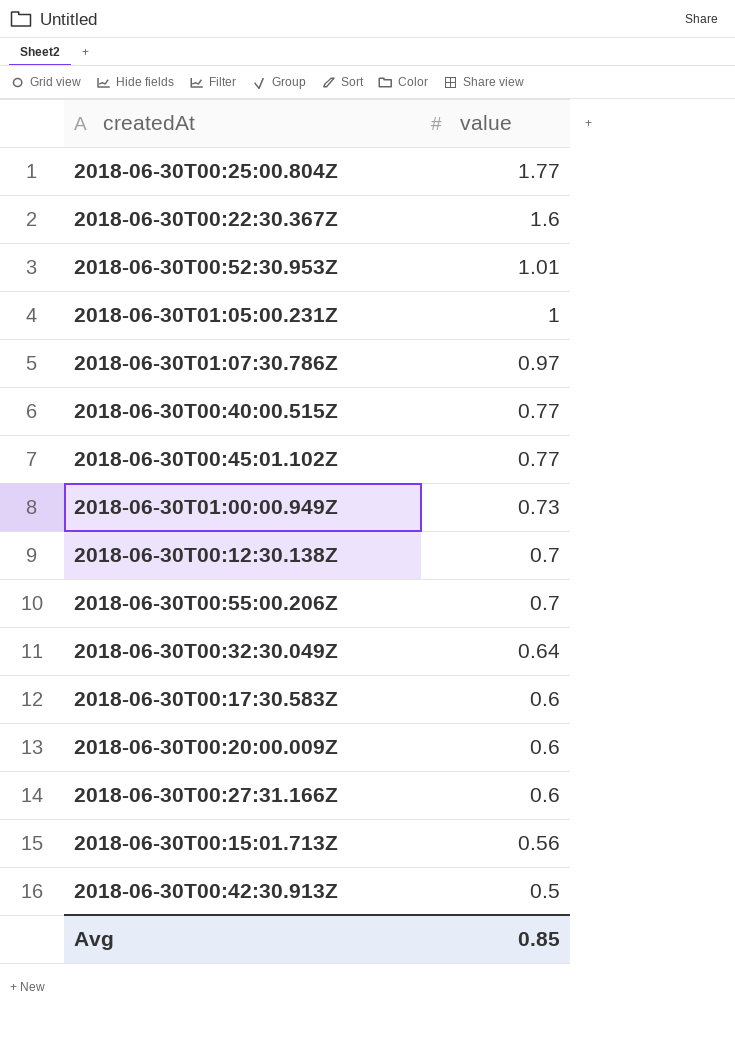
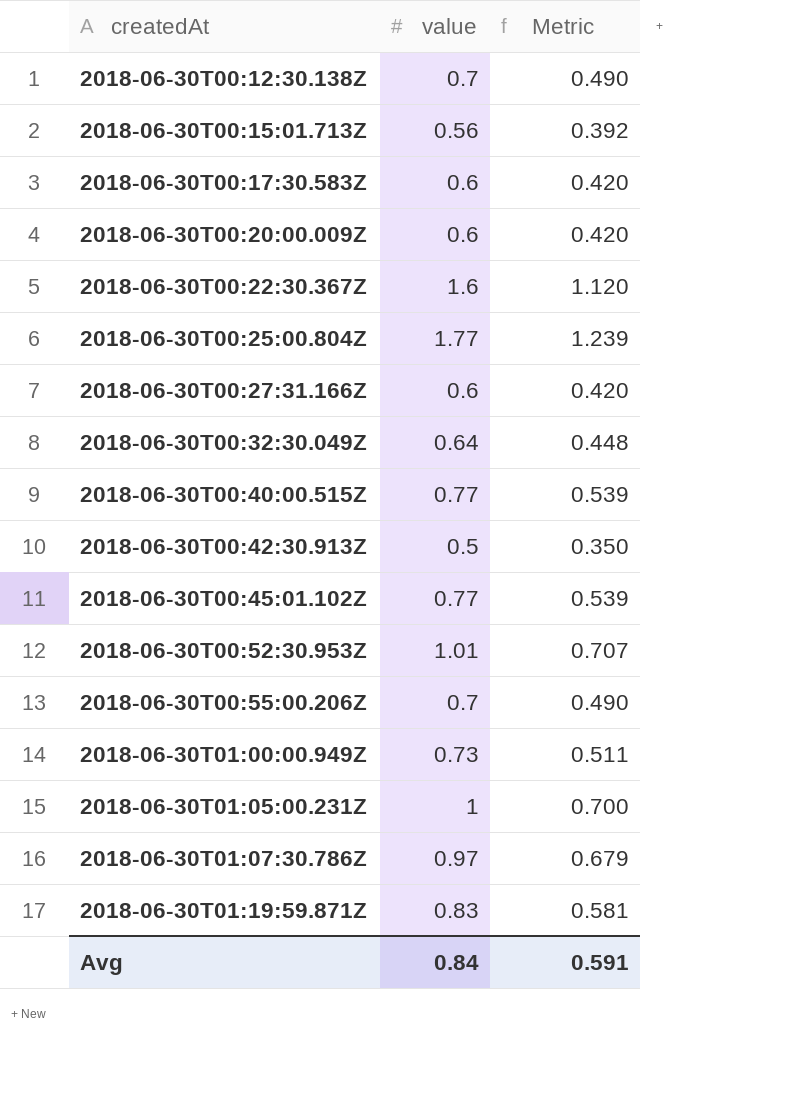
row order: value descending -> createdAt ascending
column Metric | formula: none -> [value] * 0.7
row 2018-06-30T01:19:59.871Z: none -> 0.83 | 0.581
Avg | value: 0.85 -> 0.84

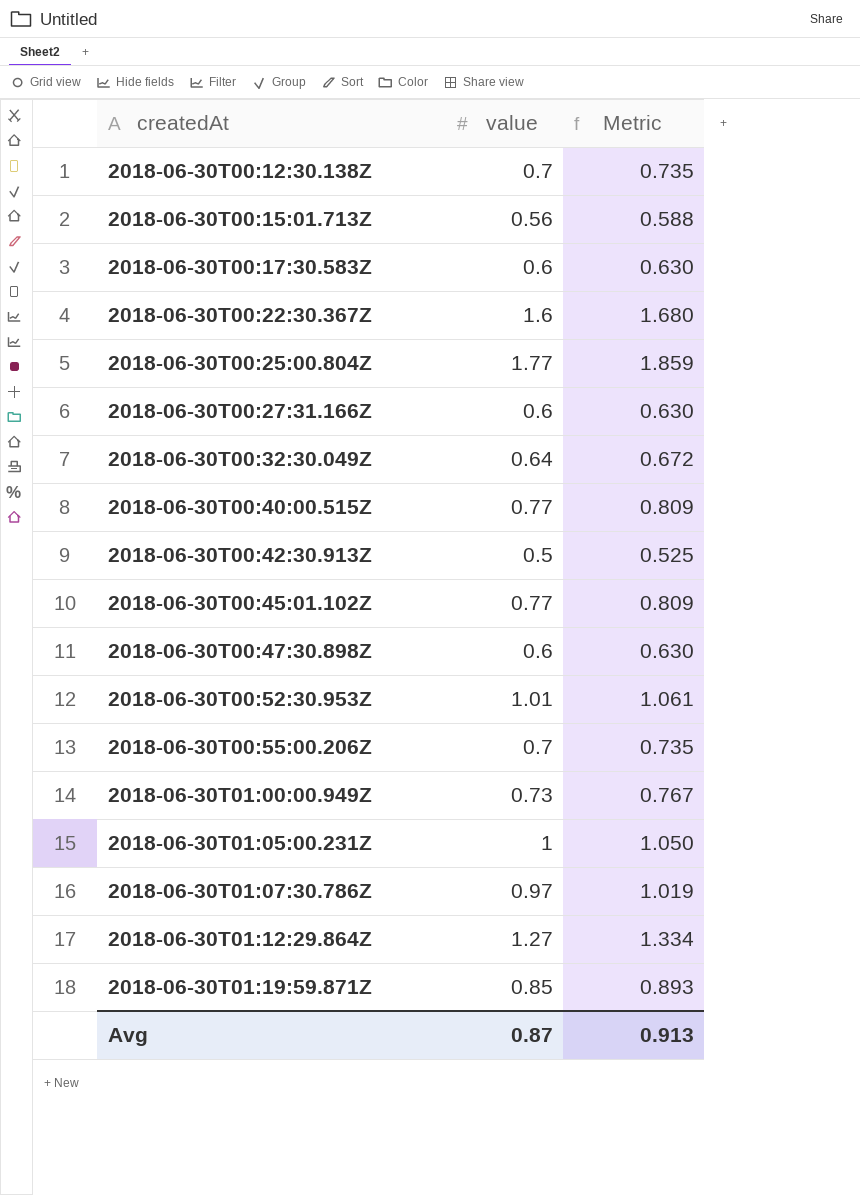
column Metric | formula: [value] * 0.7 -> [value] * 1.05
row 2018-06-30T00:20:00.009Z: 0.6 | 0.420 -> none
row 2018-06-30T00:47:30.898Z: none -> 0.6 | 0.630
row 2018-06-30T01:12:29.864Z: none -> 1.27 | 1.334
2018-06-30T01:19:59.871Z | value: 0.83 -> 0.85
Avg | value: 0.84 -> 0.87
Avg | Metric: 0.591 -> 0.913

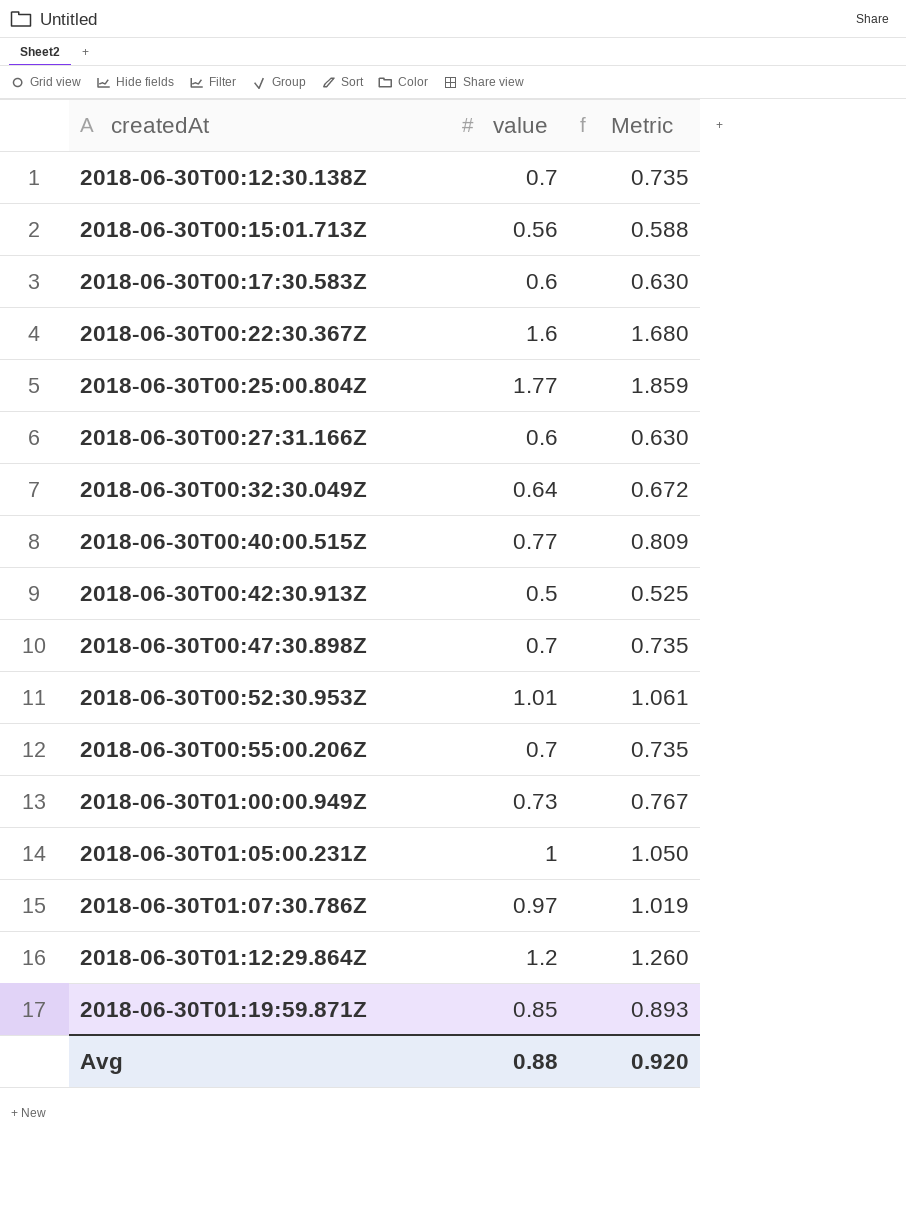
row 2018-06-30T00:45:01.102Z: 0.77 | 0.809 -> none
2018-06-30T00:47:30.898Z | value: 0.6 -> 0.7
2018-06-30T00:47:30.898Z | Metric: 0.630 -> 0.735
2018-06-30T01:12:29.864Z | value: 1.27 -> 1.2
2018-06-30T01:12:29.864Z | Metric: 1.334 -> 1.260
Avg | value: 0.87 -> 0.88
Avg | Metric: 0.913 -> 0.920

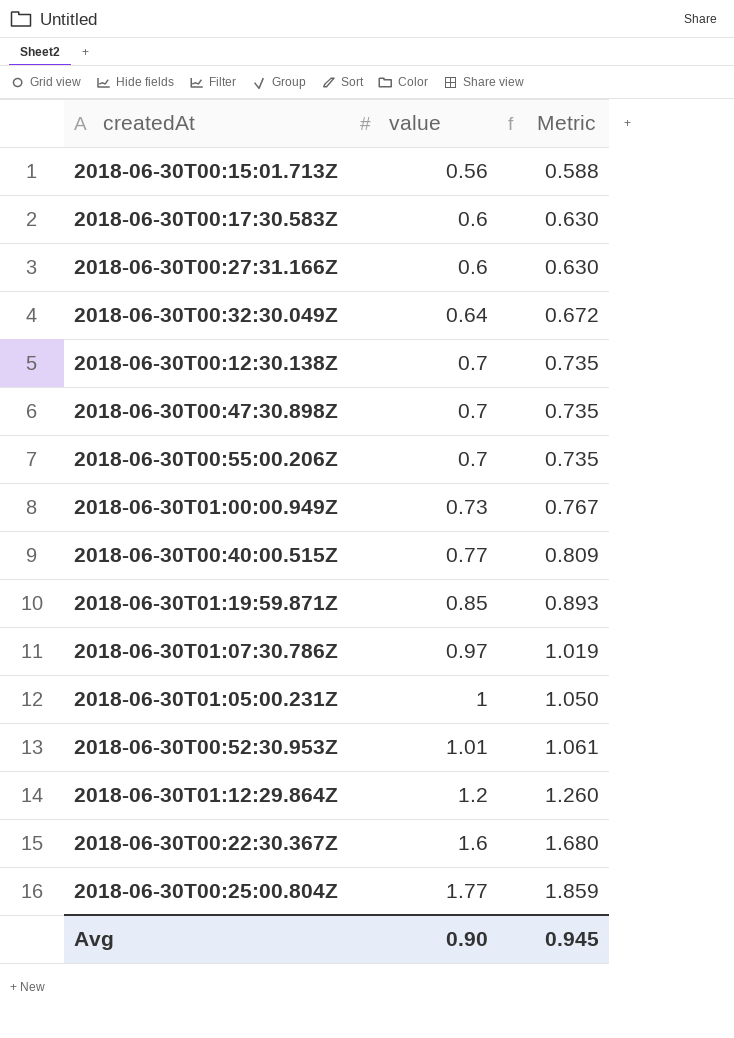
row order: createdAt ascending -> value ascending
row 2018-06-30T00:42:30.913Z: 0.5 | 0.525 -> none
Avg | value: 0.88 -> 0.90
Avg | Metric: 0.920 -> 0.945

